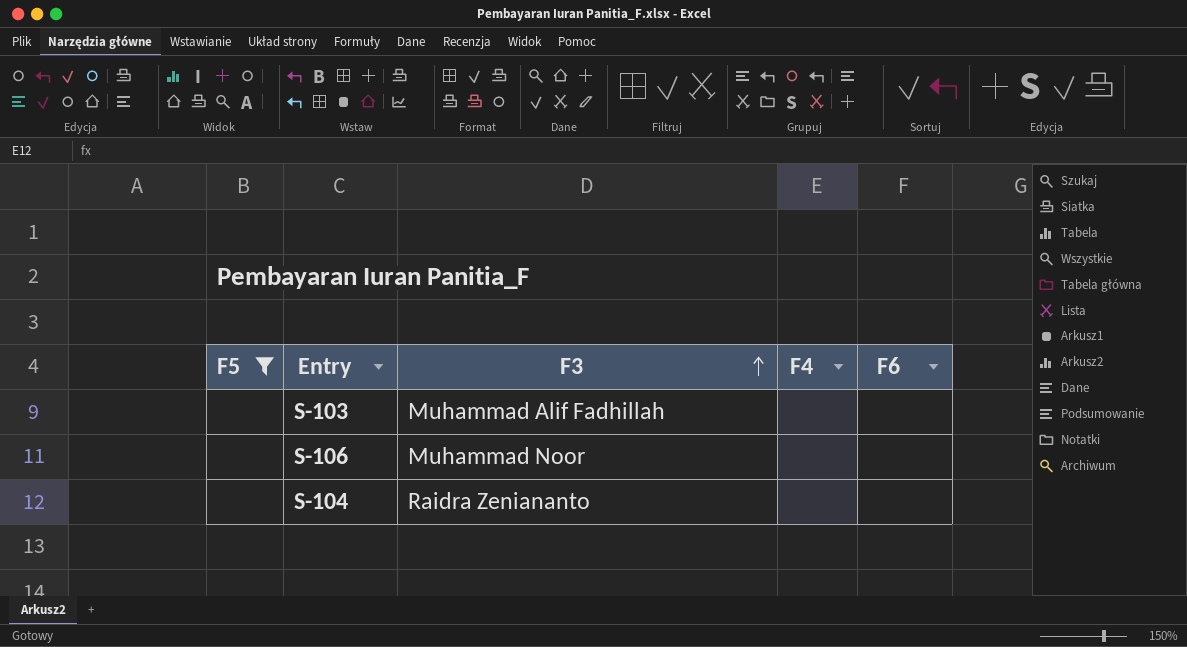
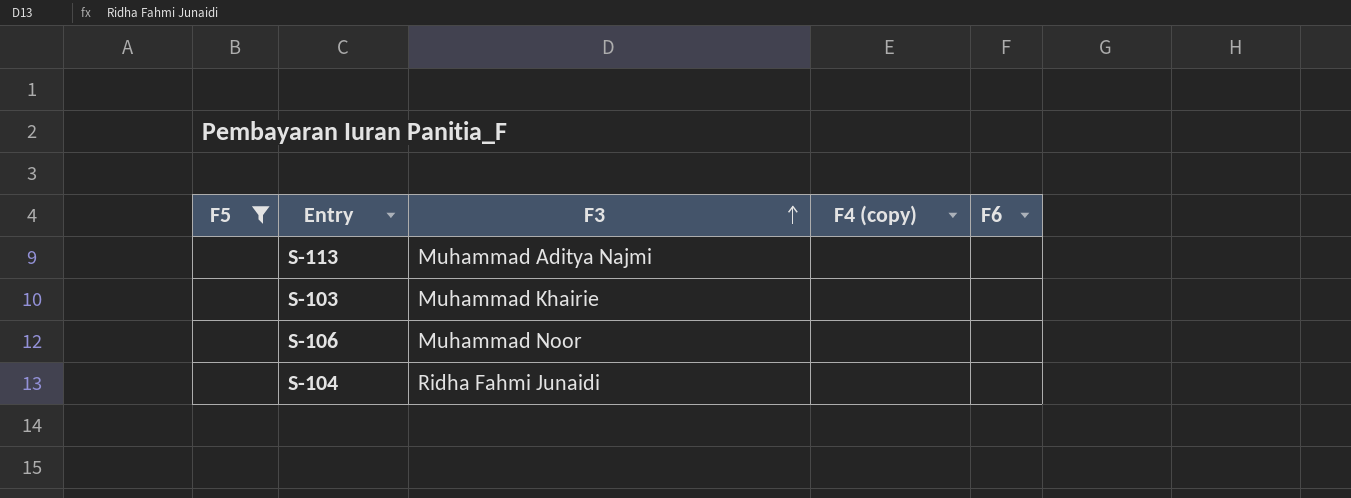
column name: F4 -> F4 (copy)
row S-113: none -> none | Muhammad Aditya Najmi | none | none
S-103 | F3: Muhammad Alif Fadhillah -> Muhammad Khairie
S-104 | F3: Raidra Zeniananto -> Ridha Fahmi Junaidi

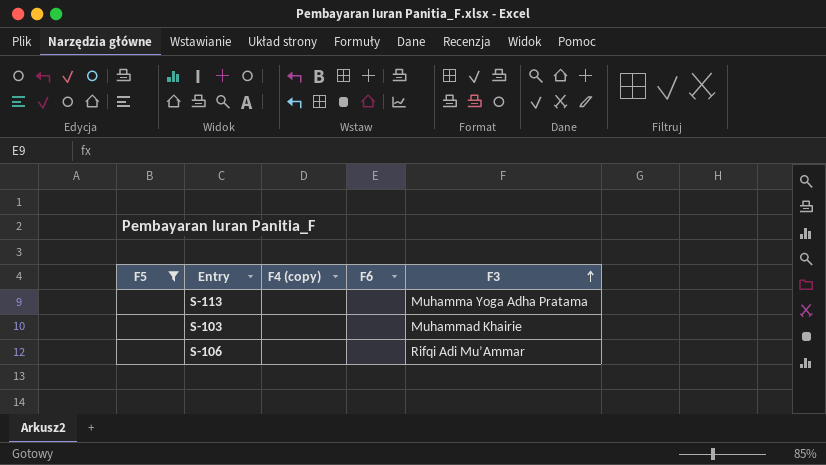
column F3 | position: 3 -> 5
row S-104: none | Ridha Fahmi Junaidi | none | none -> none
S-113 | F3: Muhammad Aditya Najmi -> Muhamma Yoga Adha Pratama
S-106 | F3: Muhammad Noor -> Rifqi Adi Mu’Ammar

